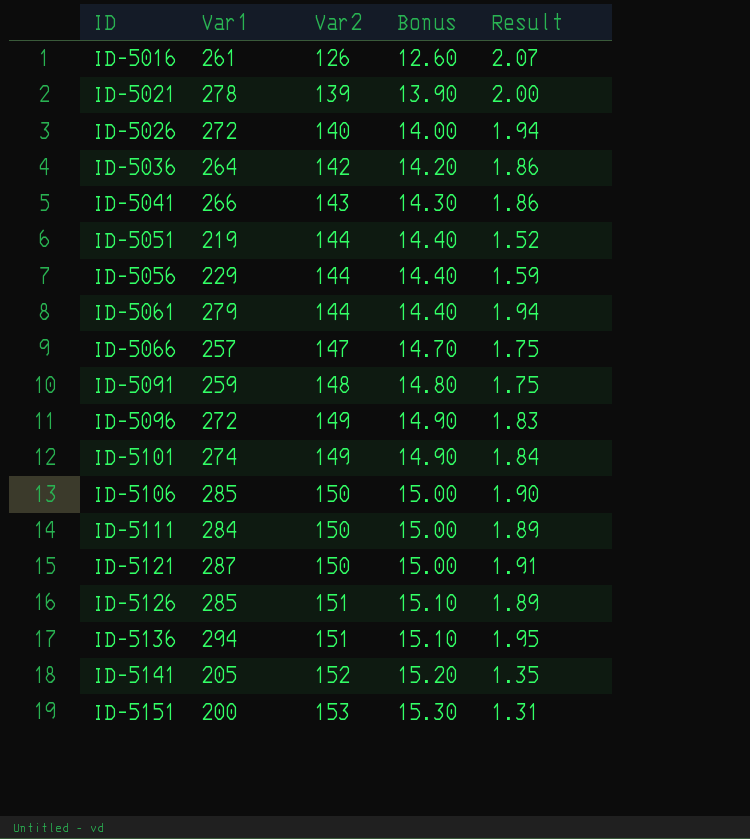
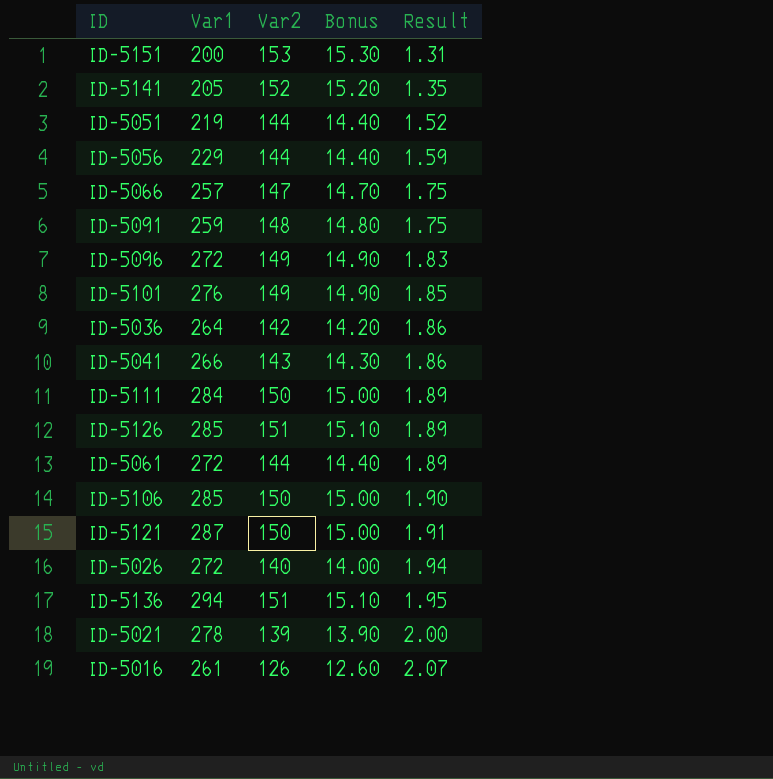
row order: ID ascending -> Result ascending
ID-5101 | Var1: 274 -> 276
ID-5101 | Result: 1.84 -> 1.85
ID-5061 | Var1: 279 -> 272
ID-5061 | Result: 1.94 -> 1.89

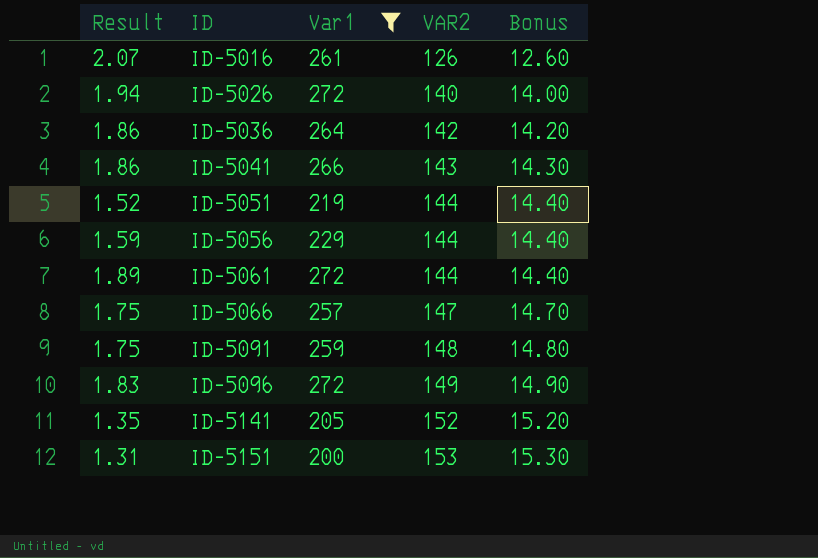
filter: none -> Var1 <= 272
row order: Result ascending -> ID ascending
column Result | position: 5 -> 1
column name: Var2 -> VAR2

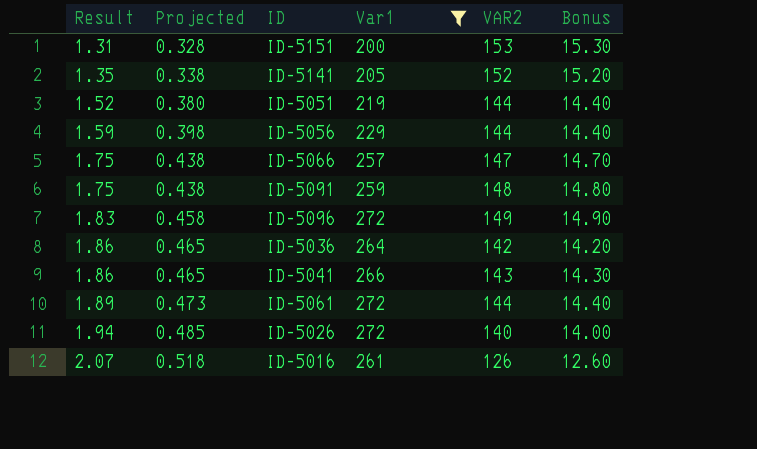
row order: ID ascending -> Result ascending
column Projected | formula: none -> [Result] * 0.25

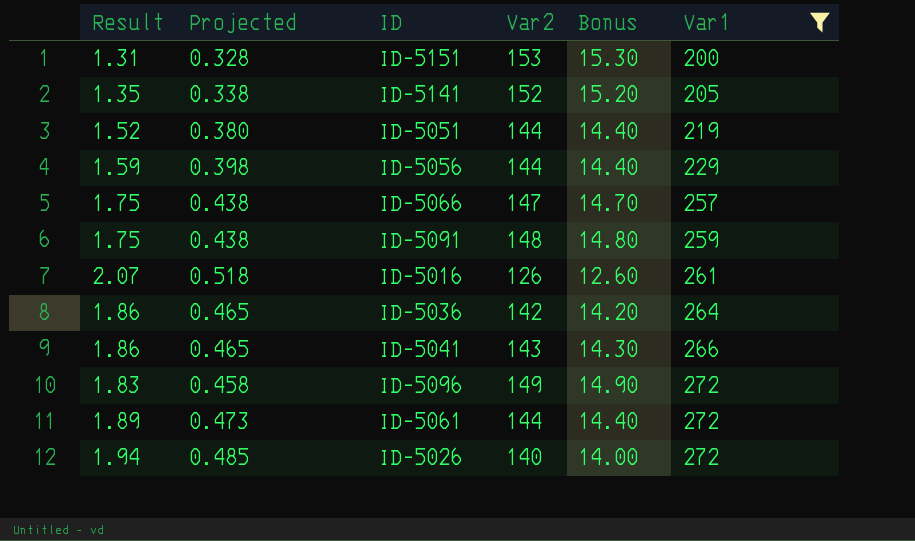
row order: Result ascending -> Var1 ascending
column name: VAR2 -> Var2
column Var1 | position: 4 -> 6

